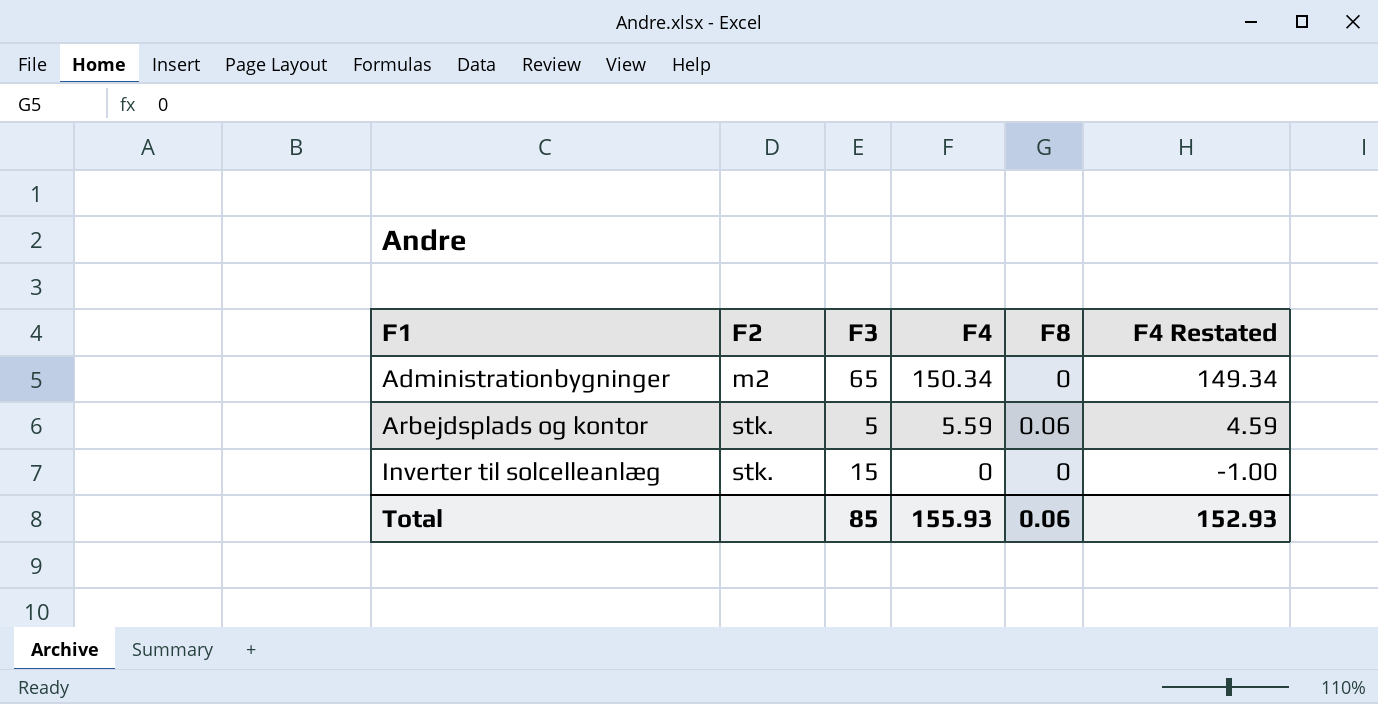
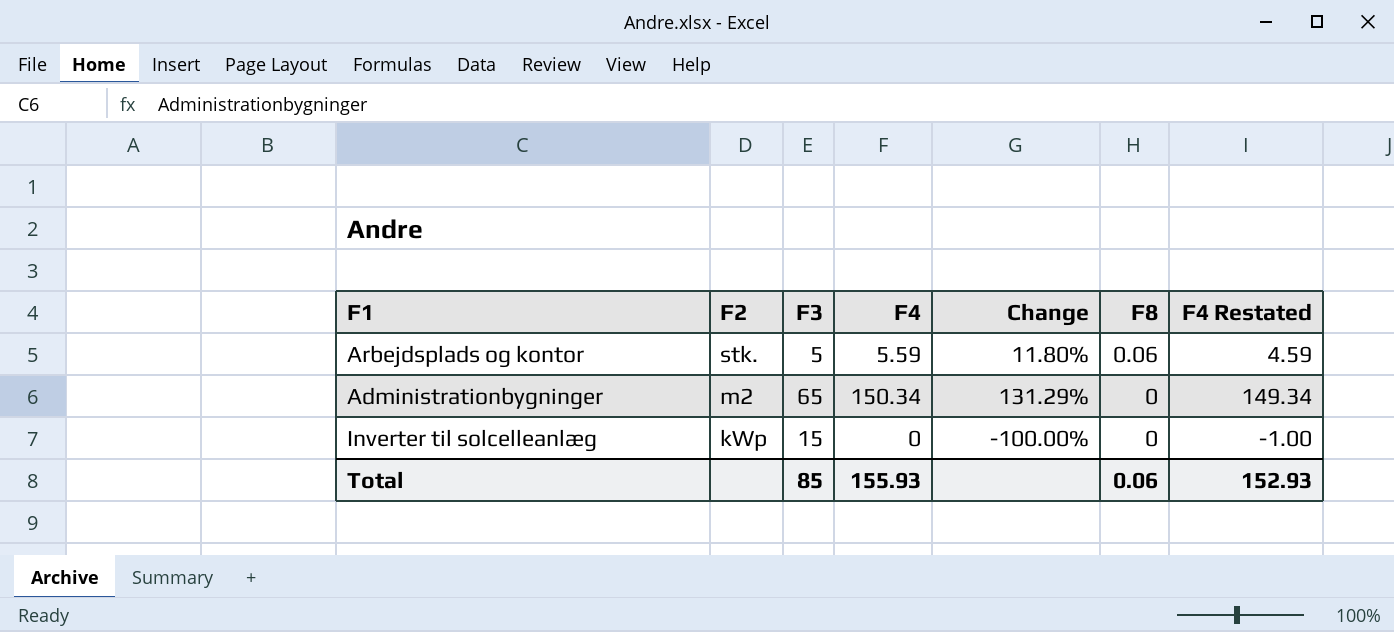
row order: F1 ascending -> F2 descending
column Change | formula: none -> ([F4] - [F3]) / [F3]
Inverter til solcelleanlæg | F2: stk. -> kWp

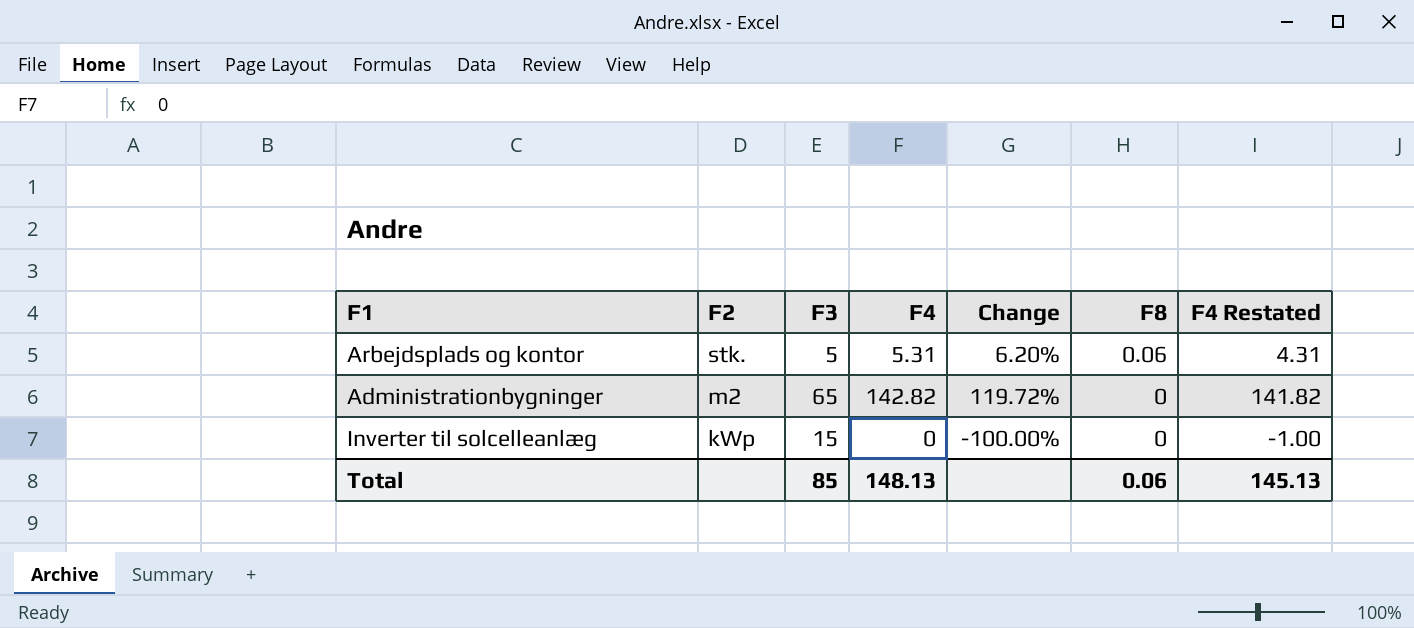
Arbejdsplads og kontor | F4: 5.59 -> 5.31
Arbejdsplads og kontor | Change: 11.80% -> 6.20%
Arbejdsplads og kontor | F4 Restated: 4.59 -> 4.31
Administrationbygninger | F4: 150.34 -> 142.82
Administrationbygninger | Change: 131.29% -> 119.72%
Administrationbygninger | F4 Restated: 149.34 -> 141.82
Total | F4: 155.93 -> 148.13
Total | F4 Restated: 152.93 -> 145.13

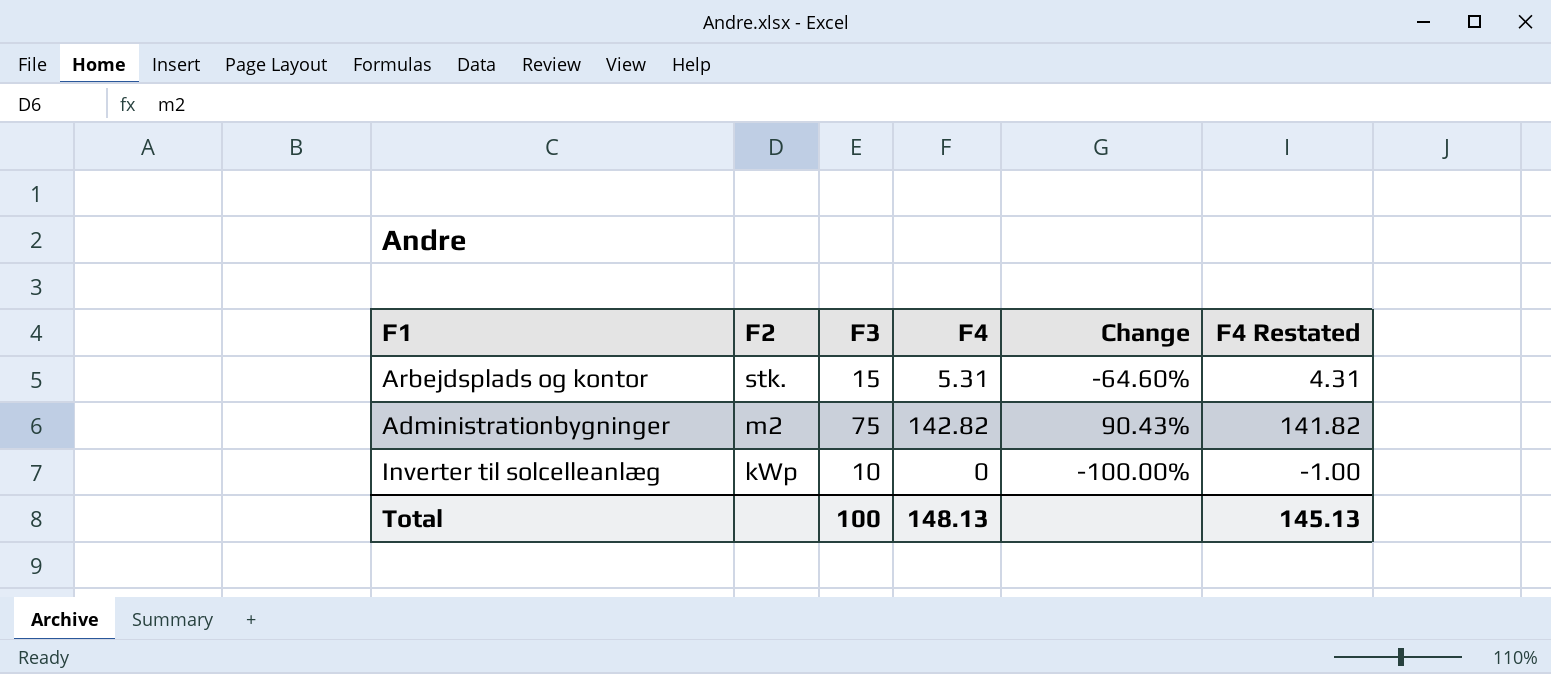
column F8 | position: 6 -> none
Arbejdsplads og kontor | F3: 5 -> 15
Arbejdsplads og kontor | Change: 6.20% -> -64.60%
Administrationbygninger | F3: 65 -> 75
Administrationbygninger | Change: 119.72% -> 90.43%
Inverter til solcelleanlæg | F3: 15 -> 10
Total | F3: 85 -> 100

